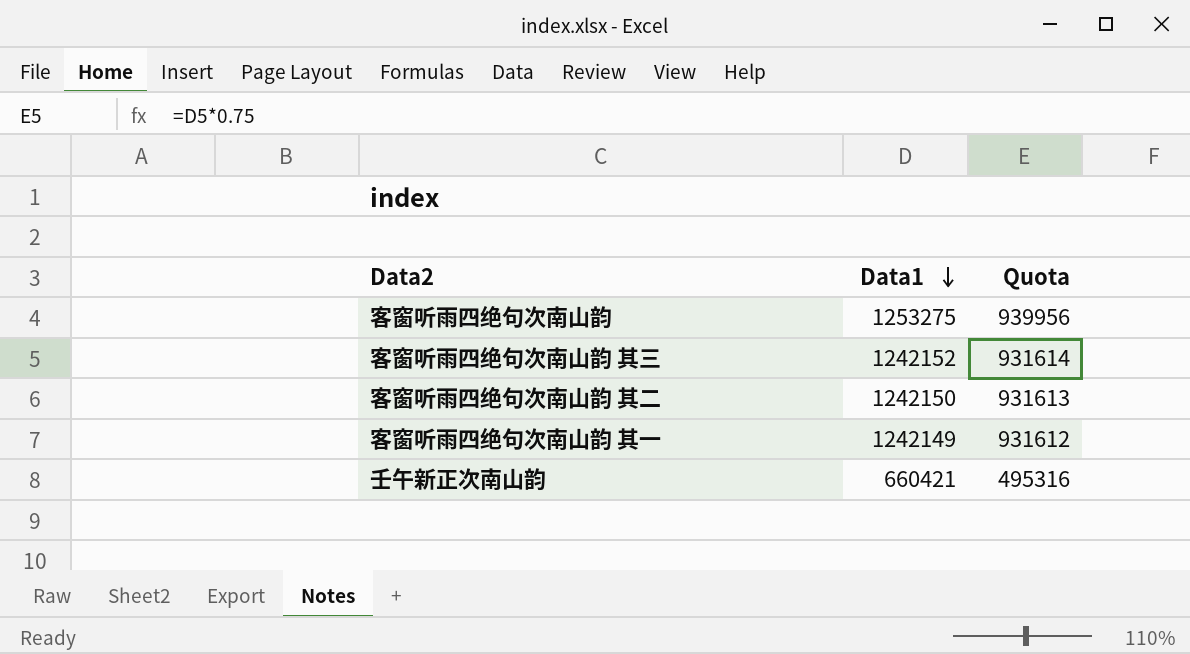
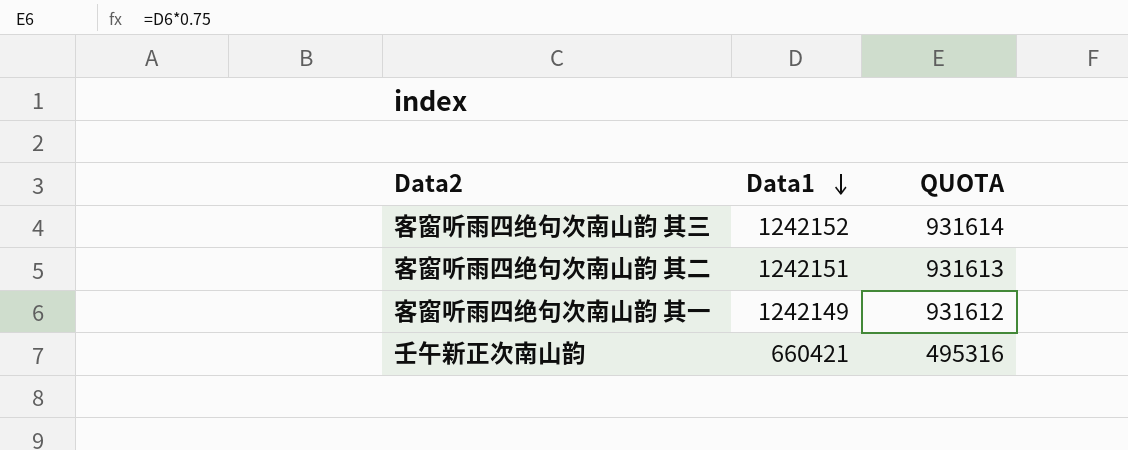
column name: Quota -> QUOTA
row 客窗听雨四绝句次南山韵: 1253275 | 939956 -> none
客窗听雨四绝句次南山韵 其二 | Data1: 1242150 -> 1242151

